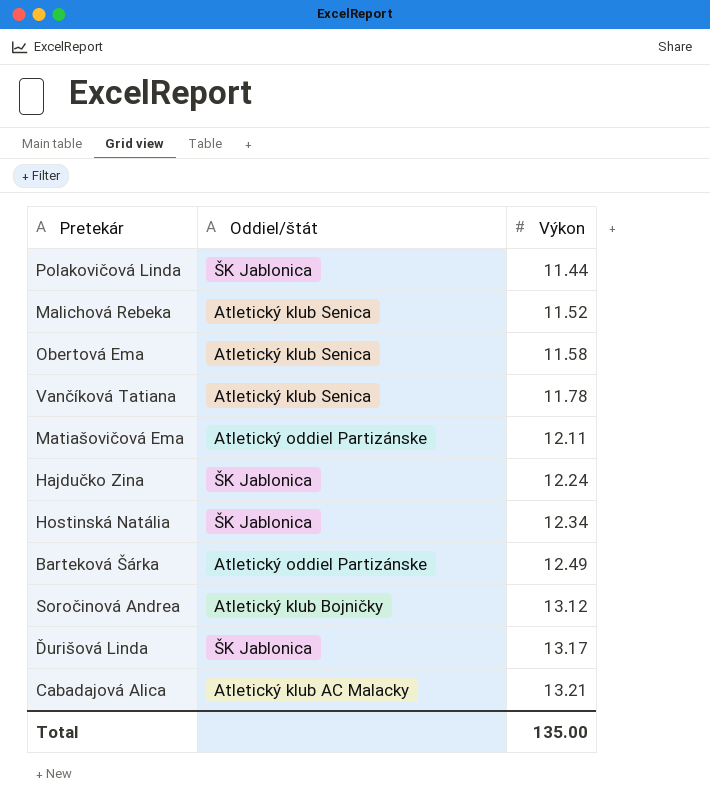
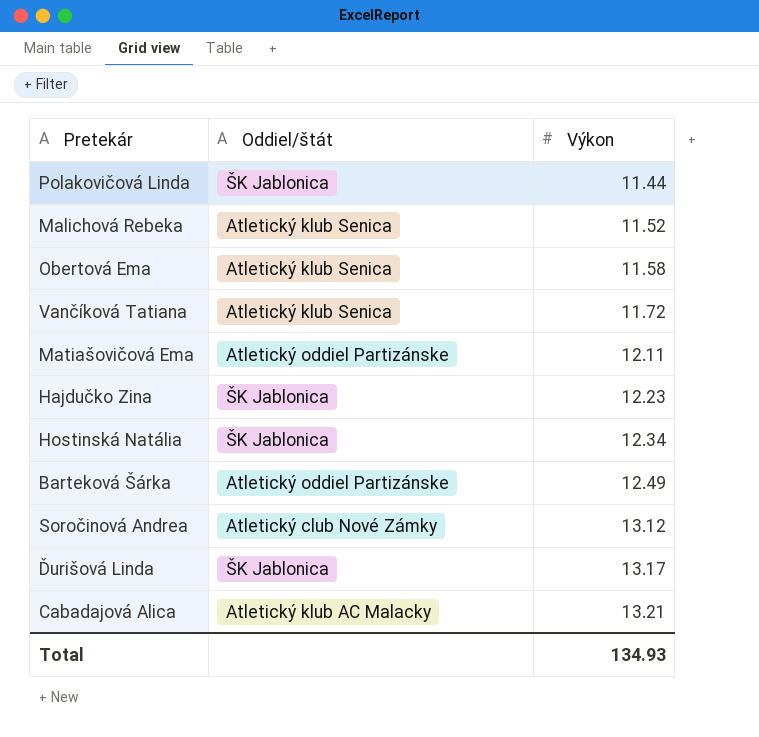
Vančíková Tatiana | Výkon: 11.78 -> 11.72
Hajdučko Zina | Výkon: 12.24 -> 12.23
Soročinová Andrea | Oddiel/štát: Atletický klub Bojničky -> Atletický club Nové Zámky
Total | Výkon: 135.00 -> 134.93

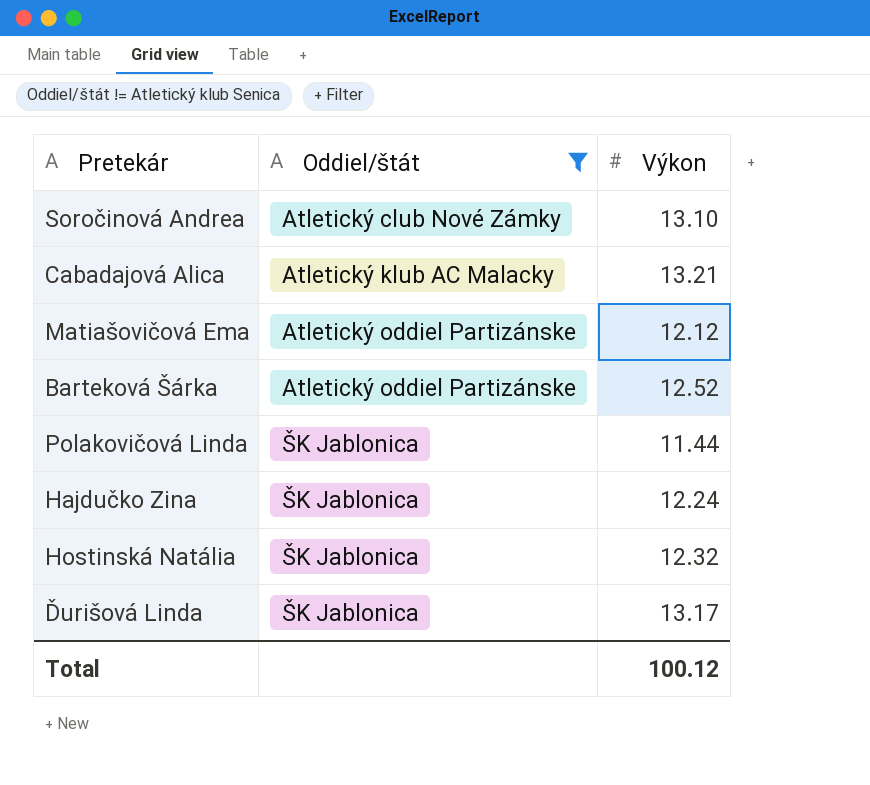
filter: none -> Oddiel/štát != Atletický klub Senica
row order: Výkon ascending -> Oddiel/štát ascending
Soročinová Andrea | Výkon: 13.12 -> 13.10
Matiašovičová Ema | Výkon: 12.11 -> 12.12
Barteková Šárka | Výkon: 12.49 -> 12.52
Hajdučko Zina | Výkon: 12.23 -> 12.24
Hostinská Natália | Výkon: 12.34 -> 12.32
Total | Výkon: 134.93 -> 100.12

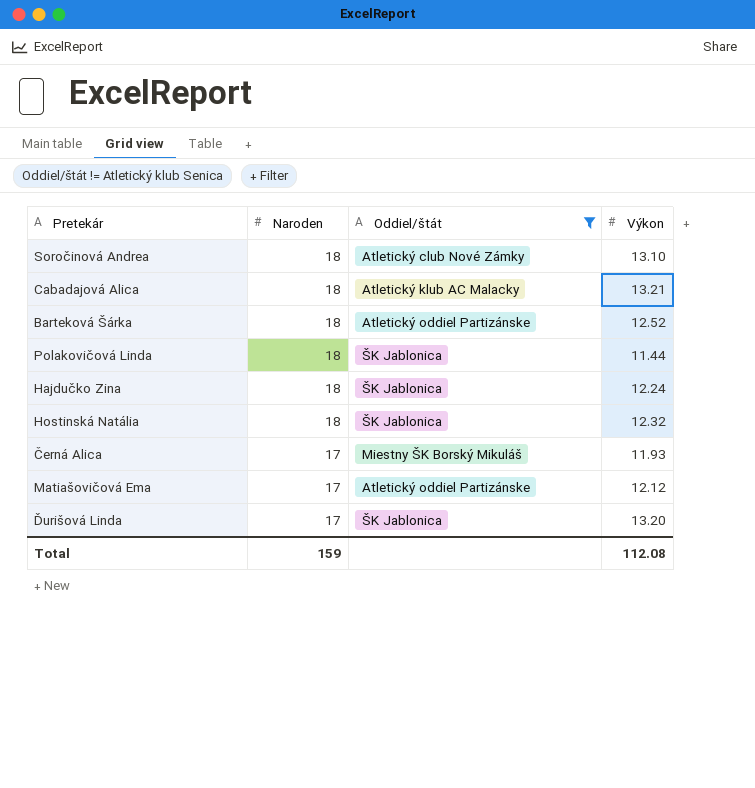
row order: Oddiel/štát ascending -> Naroden descending
column Naroden | position: none -> 2
row Černá Alica: none -> 17 | Miestny ŠK Borský Mikuláš | 11.93
Ďurišová Linda | Výkon: 13.17 -> 13.20
Total | Výkon: 100.12 -> 112.08

